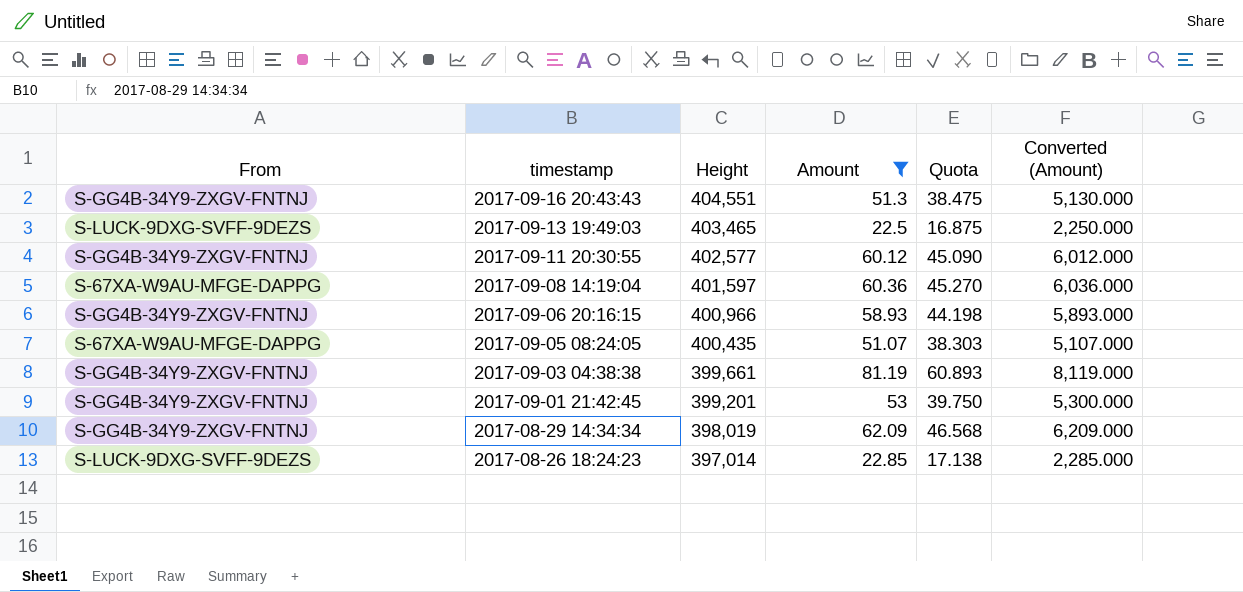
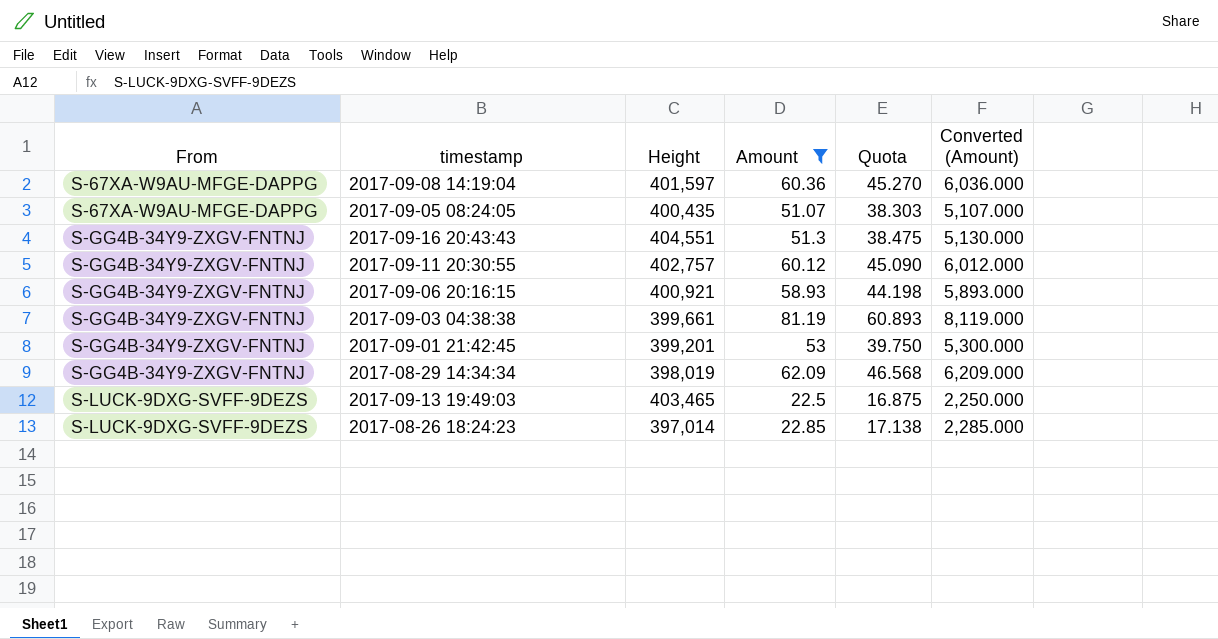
row order: timestamp descending -> From ascending
2017-09-11 20:30:55 | Height: 402,577 -> 402,757
2017-09-06 20:16:15 | Height: 400,966 -> 400,921

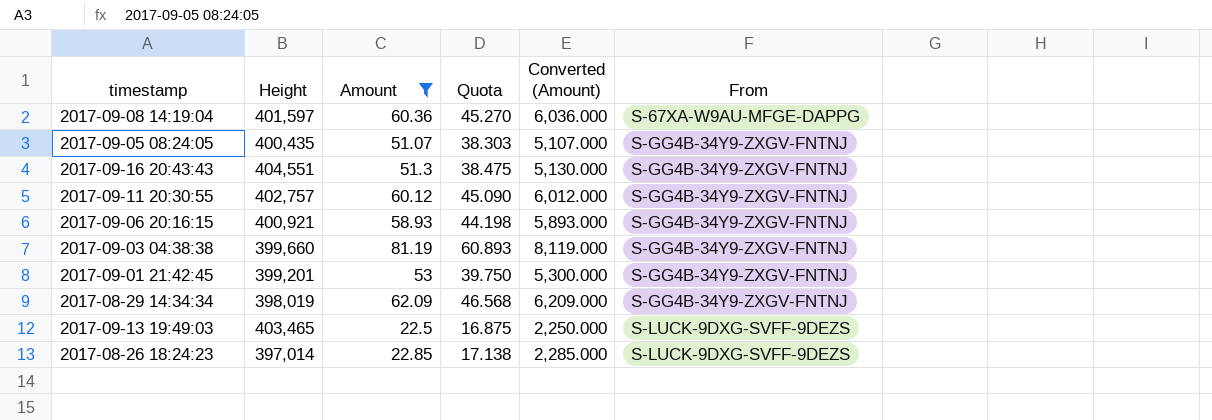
column From | position: 1 -> 6
2017-09-05 08:24:05 | From: S-67XA-W9AU-MFGE-DAPPG -> S-GG4B-34Y9-ZXGV-FNTNJ
2017-09-03 04:38:38 | Height: 399,661 -> 399,660

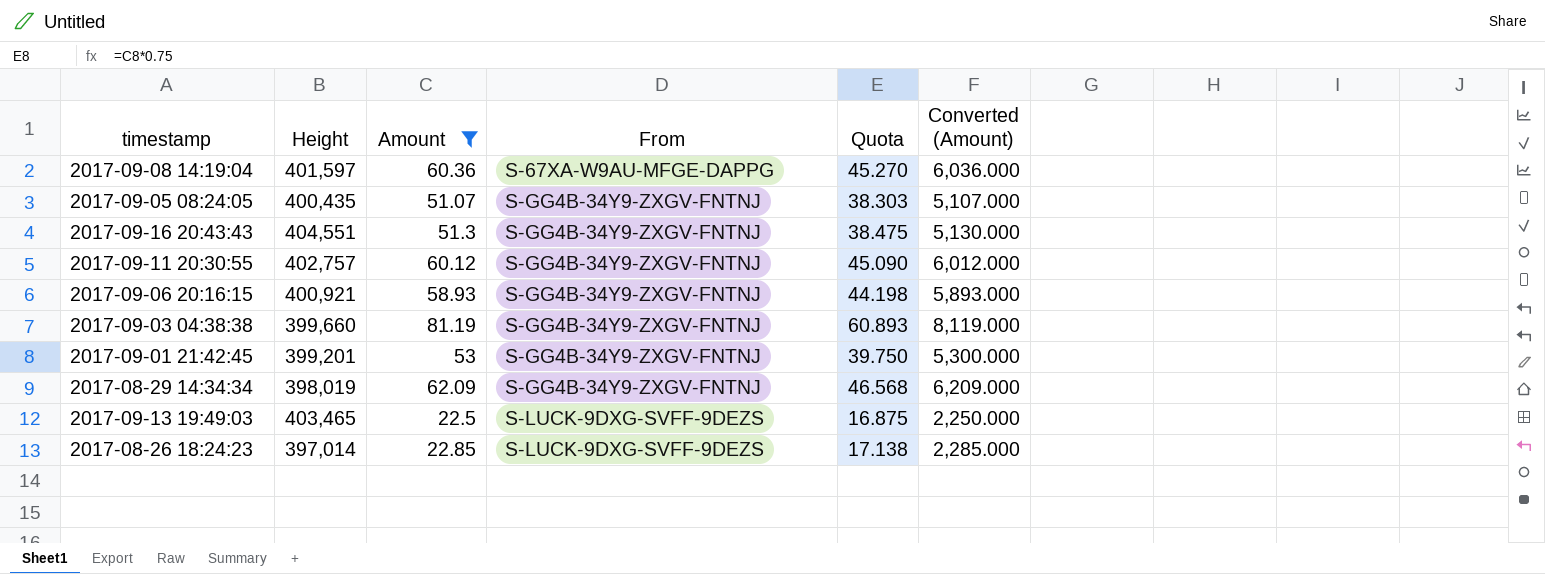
column From | position: 6 -> 4

